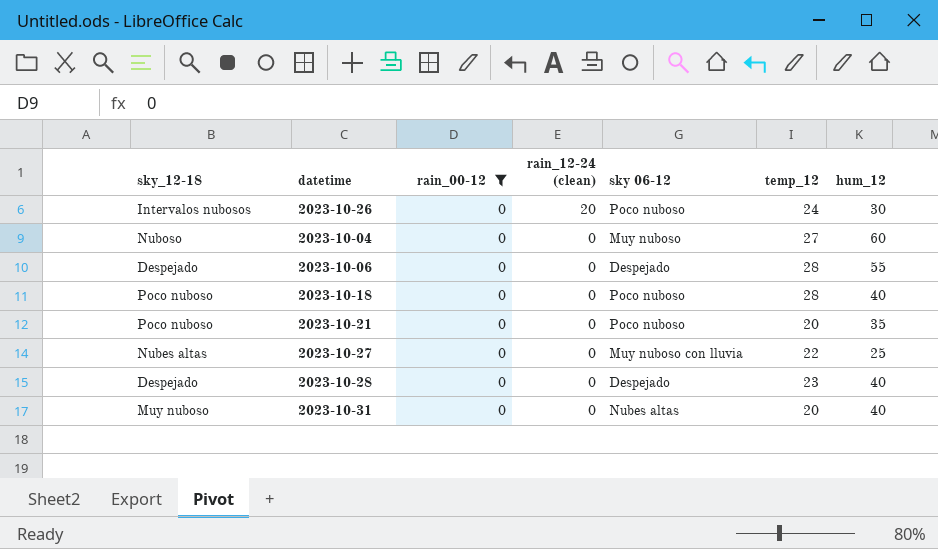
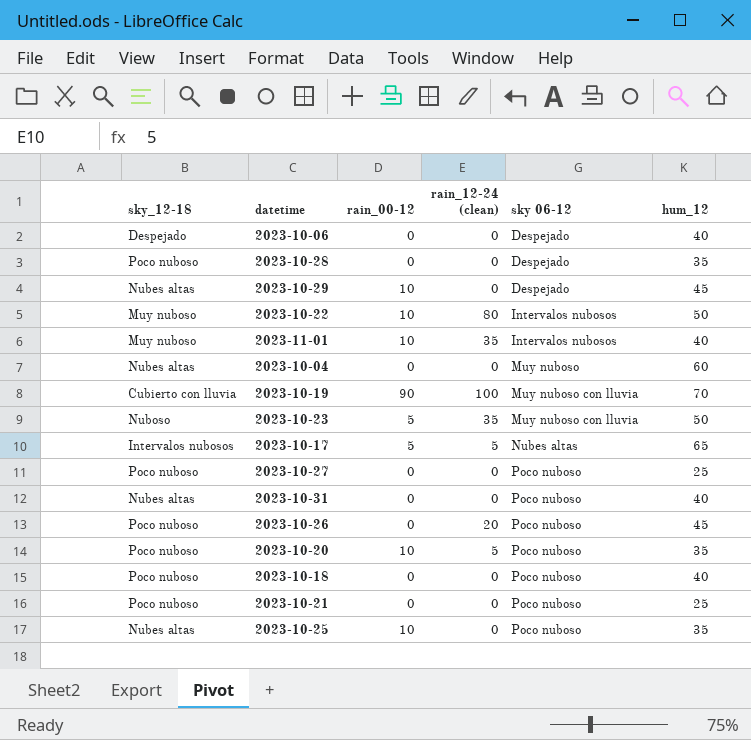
filter: rain_00-12 = 0 -> none
row order: rain_12-24 (clean) descending -> sky 06-12 ascending
column temp_12 | position: 6 -> none
2023-10-06 | hum_12: 55 -> 40
2023-10-28 | sky_12-18: Despejado -> Poco nuboso
2023-10-28 | hum_12: 40 -> 35
2023-10-04 | sky_12-18: Nuboso -> Nubes altas
2023-10-27 | sky_12-18: Nubes altas -> Poco nuboso
2023-10-27 | sky 06-12: Muy nuboso con lluvia -> Poco nuboso
2023-10-31 | sky_12-18: Muy nuboso -> Nubes altas
2023-10-31 | sky 06-12: Nubes altas -> Poco nuboso
2023-10-26 | sky_12-18: Intervalos nubosos -> Poco nuboso
2023-10-26 | hum_12: 30 -> 45
2023-10-21 | hum_12: 35 -> 25

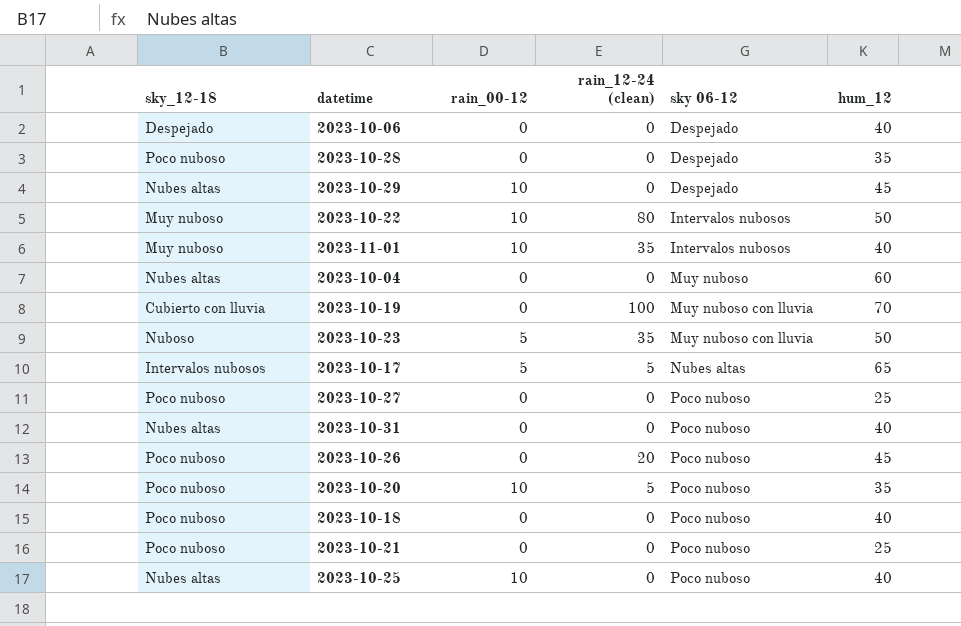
2023-10-19 | rain_00-12: 90 -> 0
2023-10-25 | hum_12: 35 -> 40

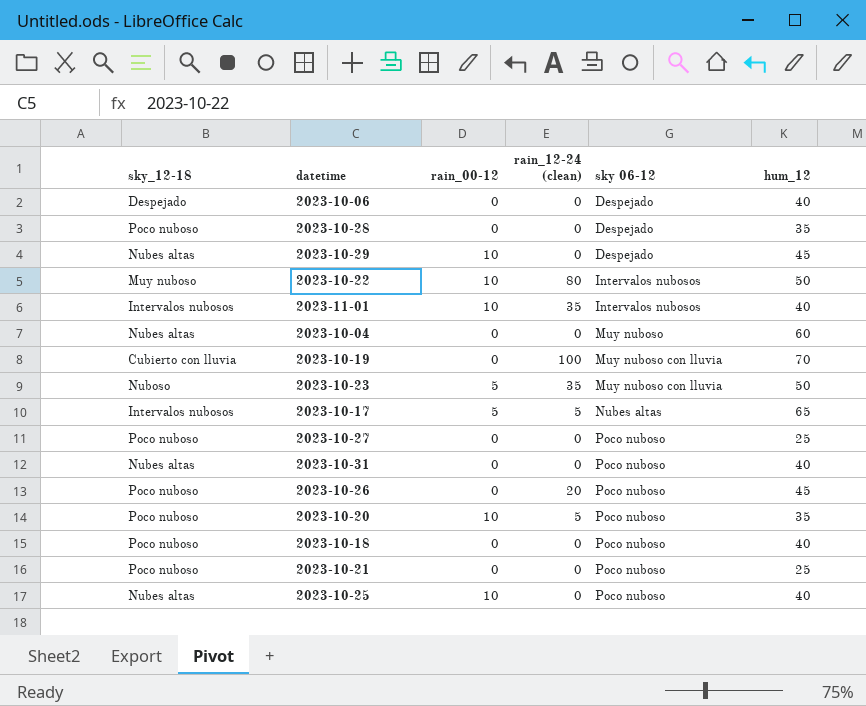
2023-11-01 | sky_12-18: Muy nuboso -> Intervalos nubosos

